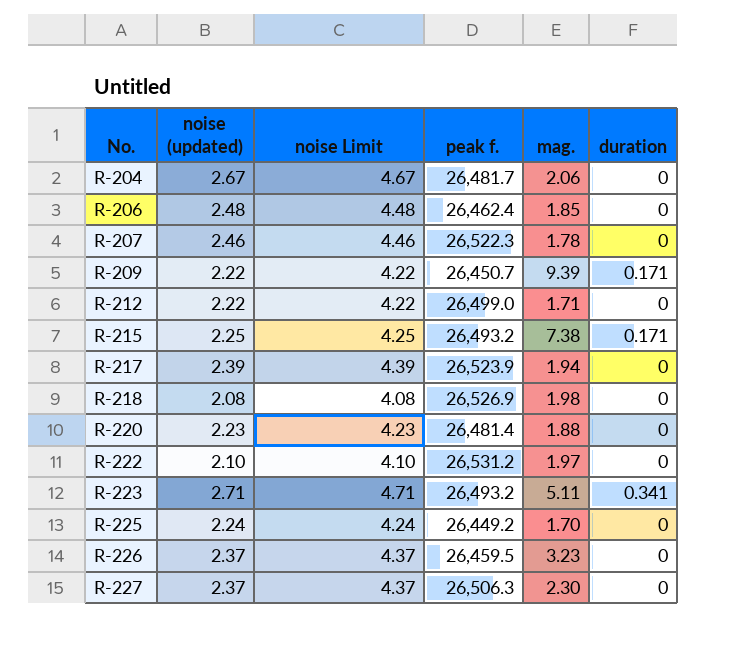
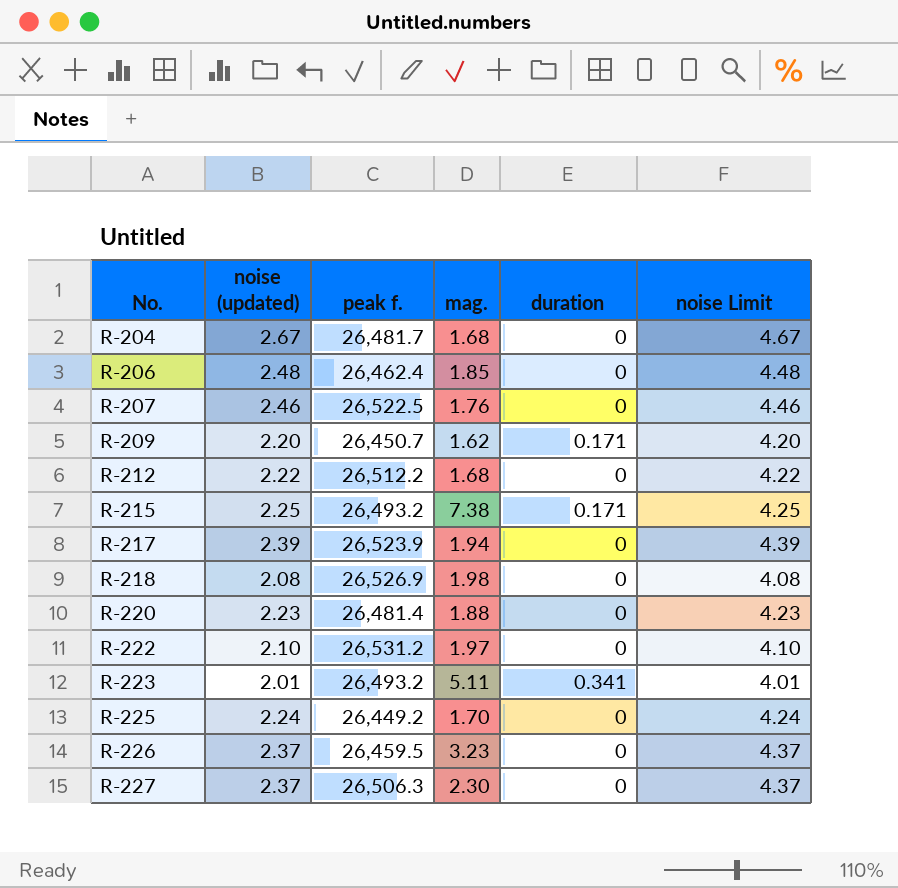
column noise Limit | position: 3 -> 6
R-204 | mag.: 2.06 -> 1.68
R-207 | peak f.: 26,522.3 -> 26,522.5
R-207 | mag.: 1.78 -> 1.76
R-209 | noise (updated): 2.22 -> 2.20
R-209 | mag.: 9.39 -> 1.62
R-209 | noise Limit: 4.22 -> 4.20
R-212 | peak f.: 26,499.0 -> 26,512.2
R-212 | mag.: 1.71 -> 1.68
R-223 | noise (updated): 2.71 -> 2.01
R-223 | noise Limit: 4.71 -> 4.01

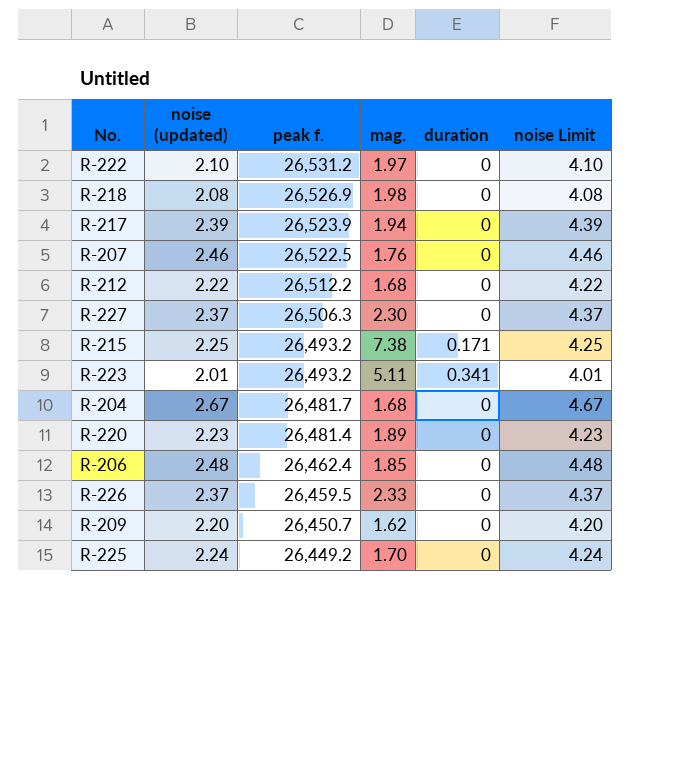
row order: No. ascending -> peak f. descending
R-220 | mag.: 1.88 -> 1.89
R-226 | mag.: 3.23 -> 2.33
R-209 | duration: 0.171 -> 0

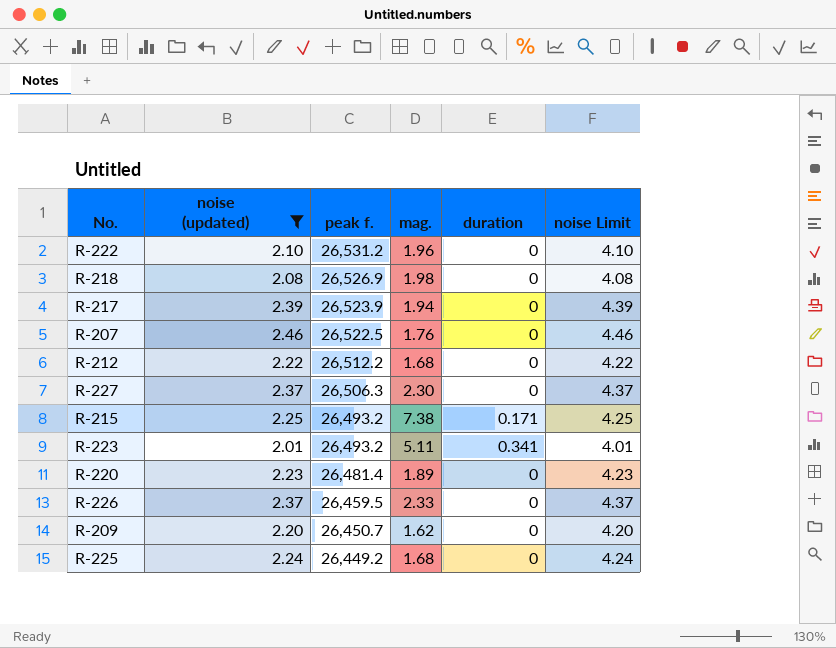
filter: none -> noise (updated) <= 2.46
R-222 | mag.: 1.97 -> 1.96
R-225 | mag.: 1.70 -> 1.68

